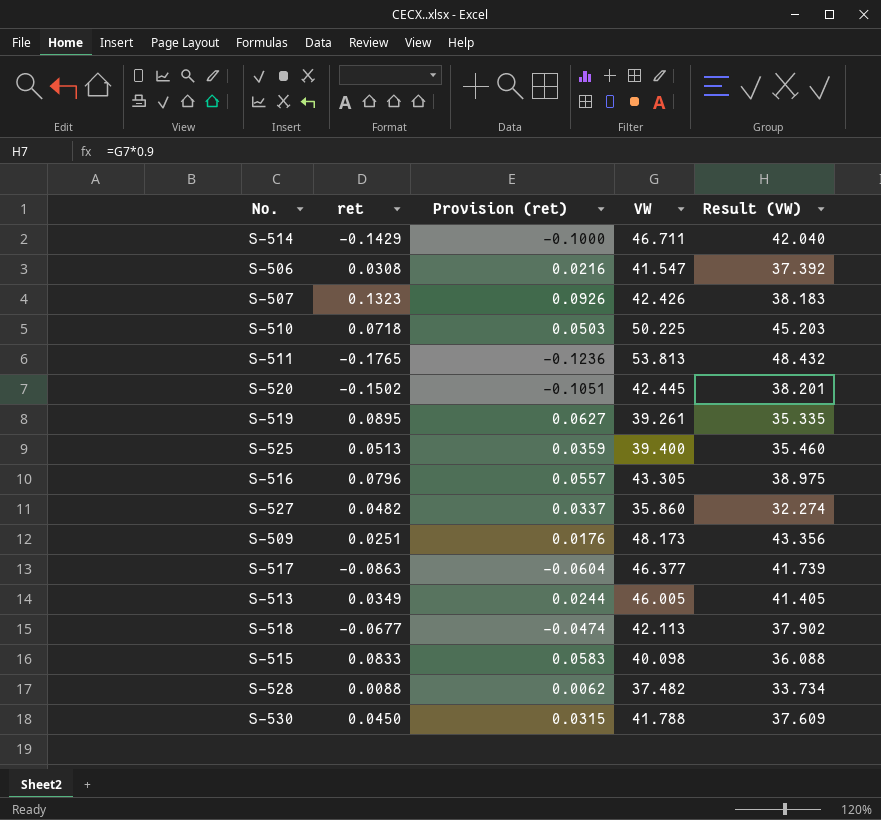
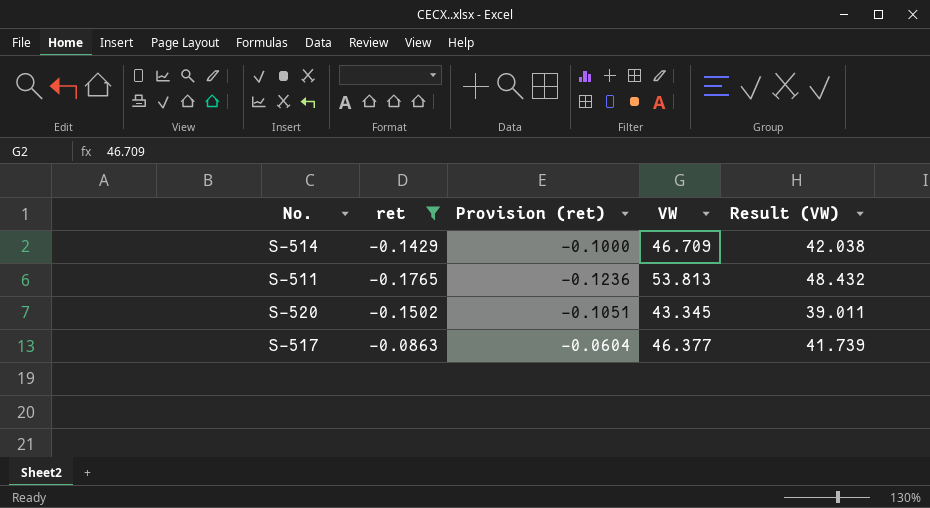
filter: none -> ret <= -0.0863
S-514 | VW: 46.711 -> 46.709
S-514 | Result (VW): 42.040 -> 42.038
S-520 | VW: 42.445 -> 43.345
S-520 | Result (VW): 38.201 -> 39.011

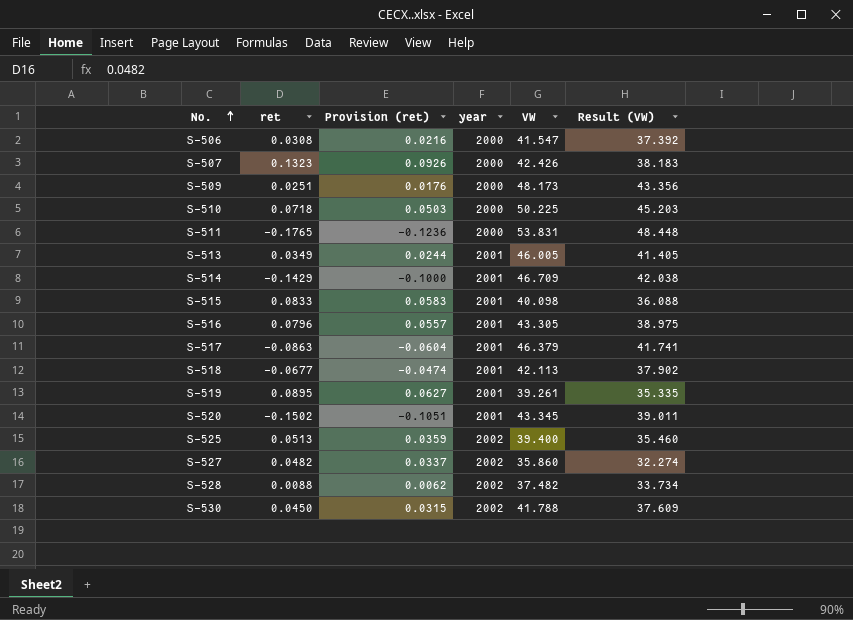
filter: ret <= -0.0863 -> none
row order: none -> No. ascending
column year | position: none -> 4
S-511 | VW: 53.813 -> 53.831
S-511 | Result (VW): 48.432 -> 48.448
S-517 | VW: 46.377 -> 46.379
S-517 | Result (VW): 41.739 -> 41.741

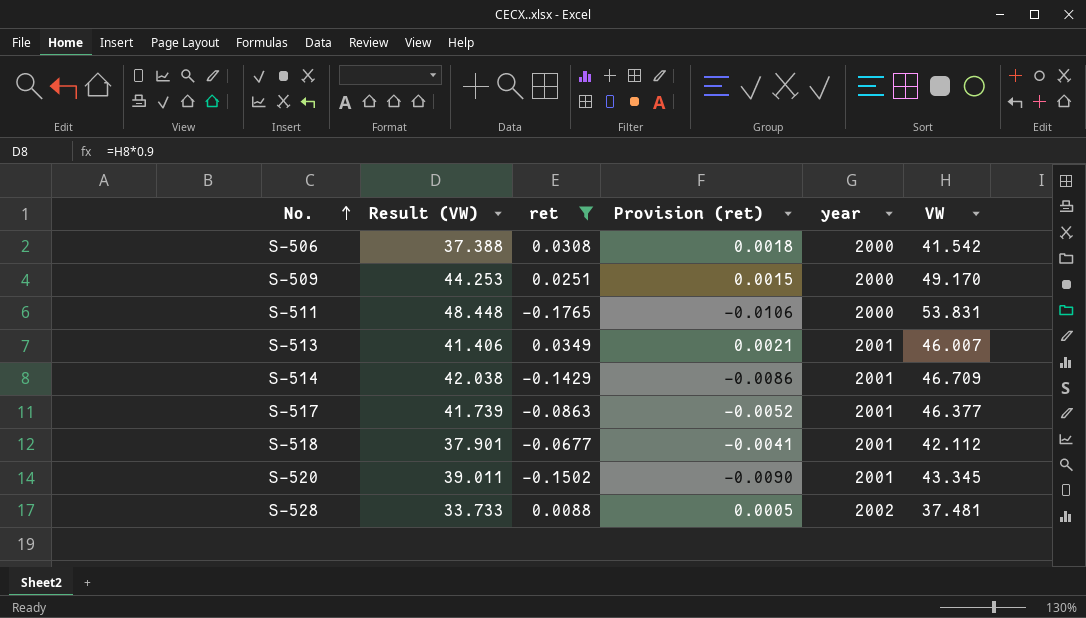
filter: none -> ret <= 0.0349
column Result (VW) | position: 6 -> 2
column Provision (ret) | formula: [ret] * 0.7 -> [ret] * 0.06
S-506 | Result (VW): 37.392 -> 37.388
S-506 | VW: 41.547 -> 41.542
S-509 | Result (VW): 43.356 -> 44.253
S-509 | VW: 48.173 -> 49.170
S-513 | Result (VW): 41.405 -> 41.406
S-513 | VW: 46.005 -> 46.007
S-517 | Result (VW): 41.741 -> 41.739
S-517 | VW: 46.379 -> 46.377
S-518 | Result (VW): 37.902 -> 37.901
S-518 | VW: 42.113 -> 42.112
S-528 | Result (VW): 33.734 -> 33.733
S-528 | VW: 37.482 -> 37.481

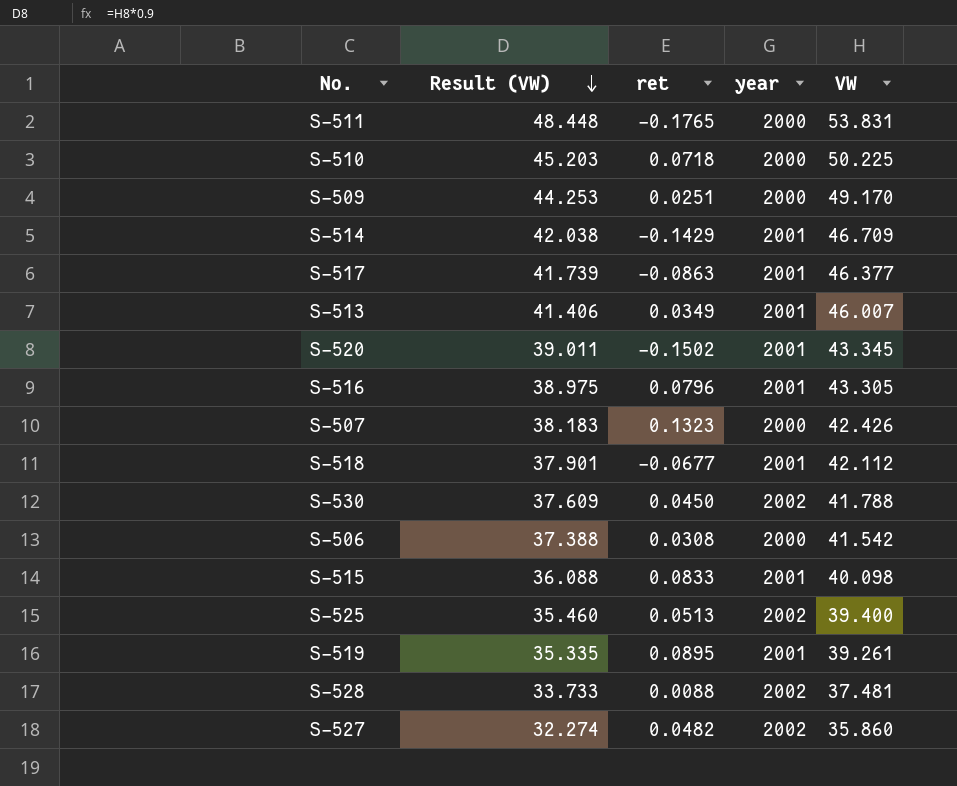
filter: ret <= 0.0349 -> none
row order: No. ascending -> Result (VW) descending
column Provision (ret) | formula: [ret] * 0.06 -> none

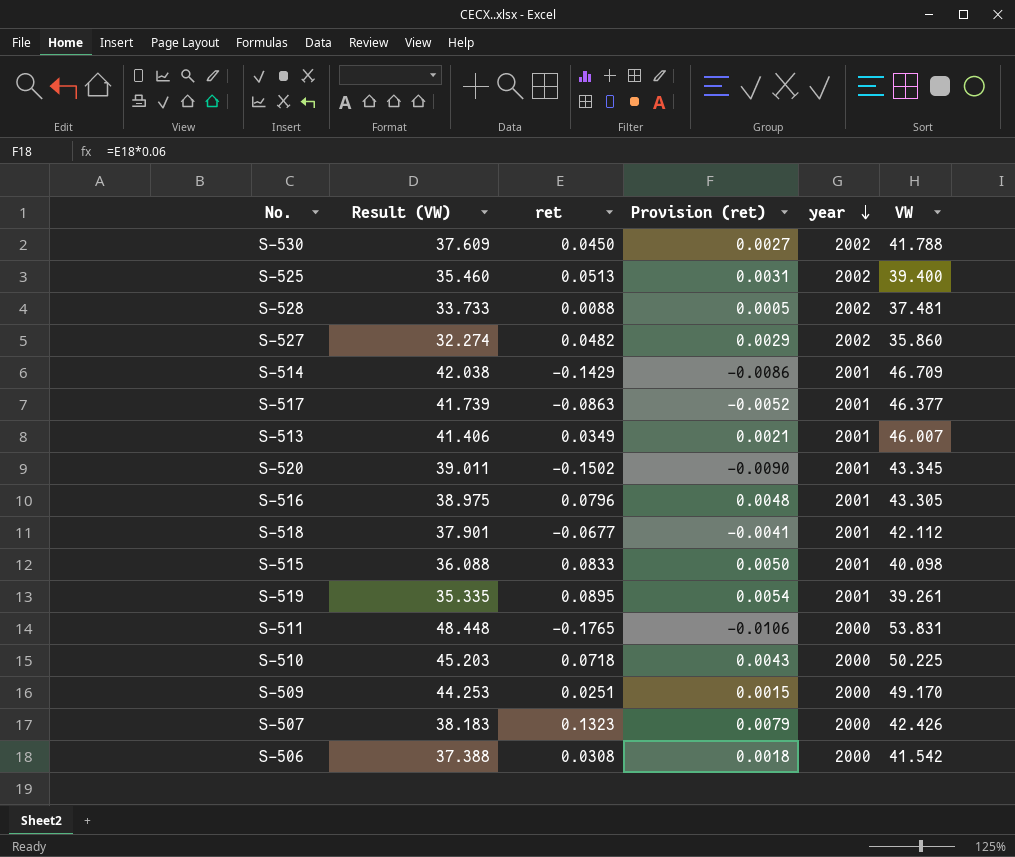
row order: Result (VW) descending -> year descending
column Provision (ret) | formula: none -> [ret] * 0.06

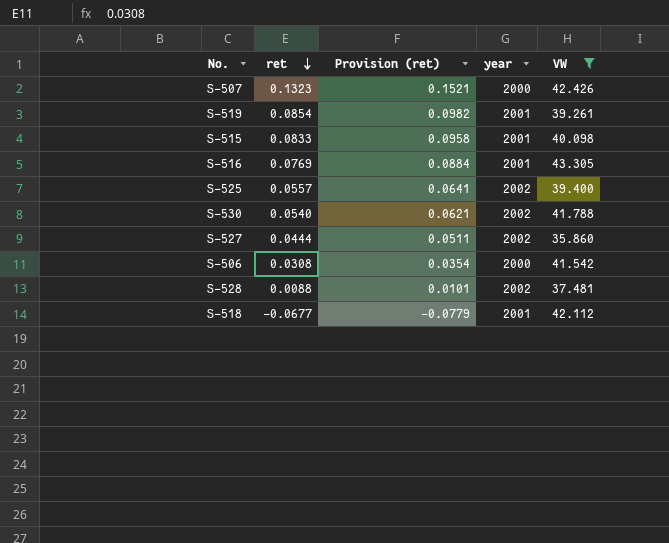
filter: none -> VW <= 43.305
row order: year descending -> ret descending
column Result (VW) | formula: [VW] * 0.9 -> none
column Provision (ret) | formula: [ret] * 0.06 -> [ret] * 1.15
S-519 | ret: 0.0895 -> 0.0854
S-516 | ret: 0.0796 -> 0.0769
S-525 | ret: 0.0513 -> 0.0557
S-530 | ret: 0.0450 -> 0.0540
S-527 | ret: 0.0482 -> 0.0444

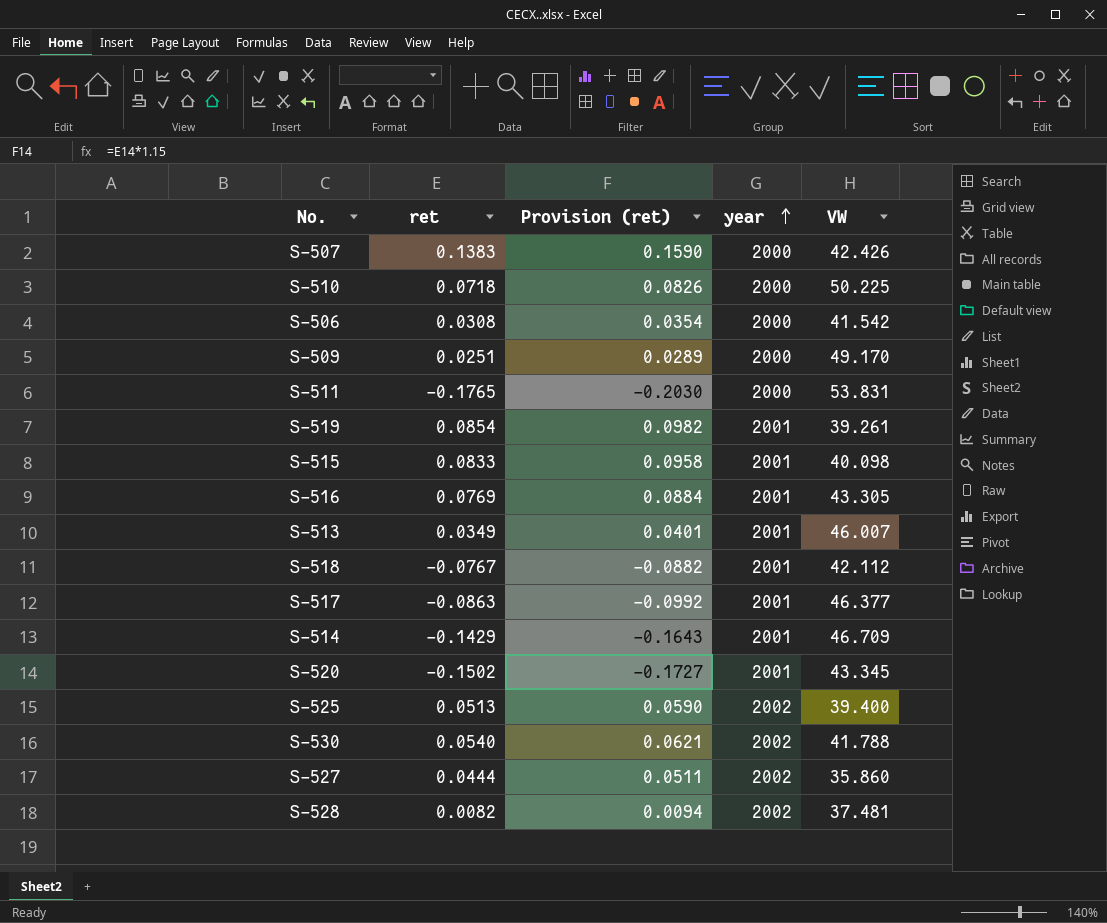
filter: VW <= 43.305 -> none
row order: ret descending -> year ascending
S-507 | ret: 0.1323 -> 0.1383
S-507 | Provision (ret): 0.1521 -> 0.1590
S-518 | ret: -0.0677 -> -0.0767
S-518 | Provision (ret): -0.0779 -> -0.0882
S-525 | ret: 0.0557 -> 0.0513
S-525 | Provision (ret): 0.0641 -> 0.0590
S-528 | ret: 0.0088 -> 0.0082
S-528 | Provision (ret): 0.0101 -> 0.0094

